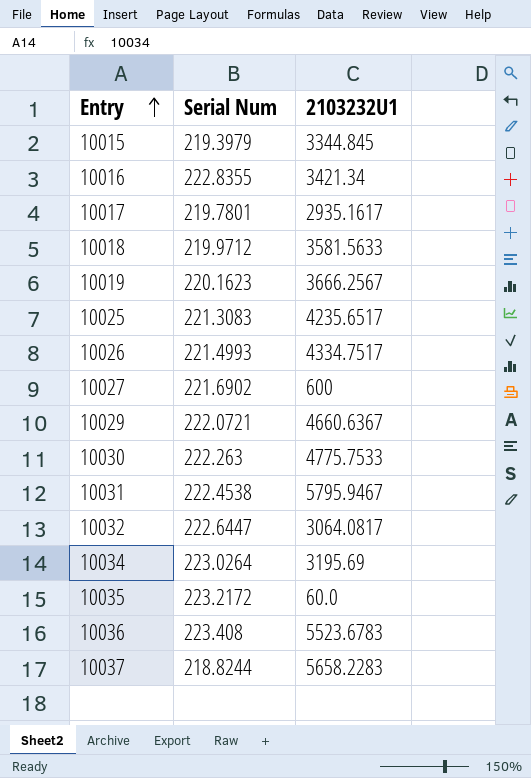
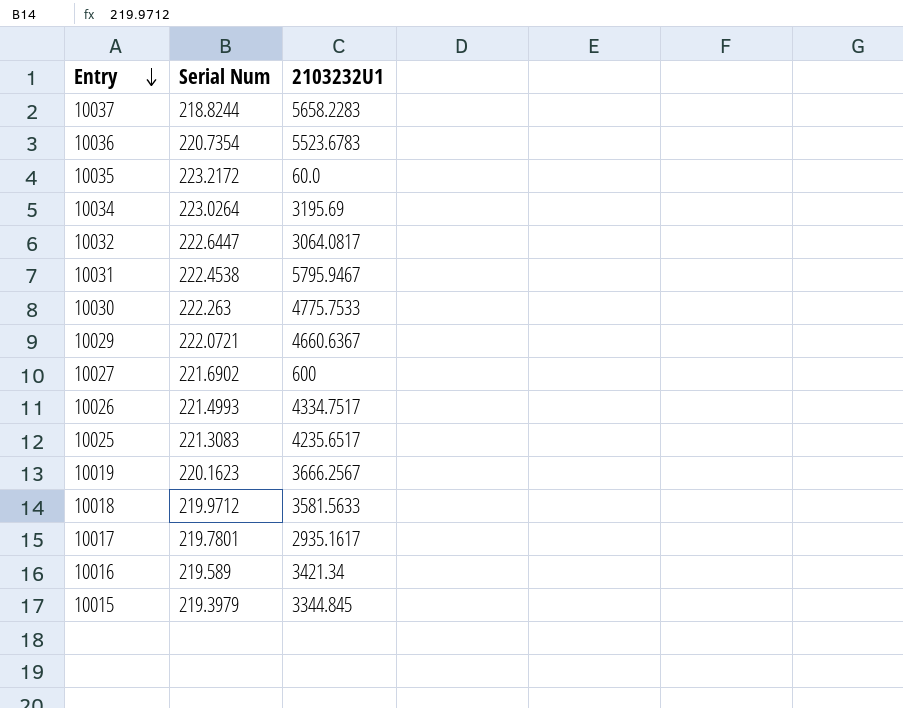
row order: Entry ascending -> Entry descending
10036 | Serial Num: 223.408 -> 220.7354
10016 | Serial Num: 222.8355 -> 219.589

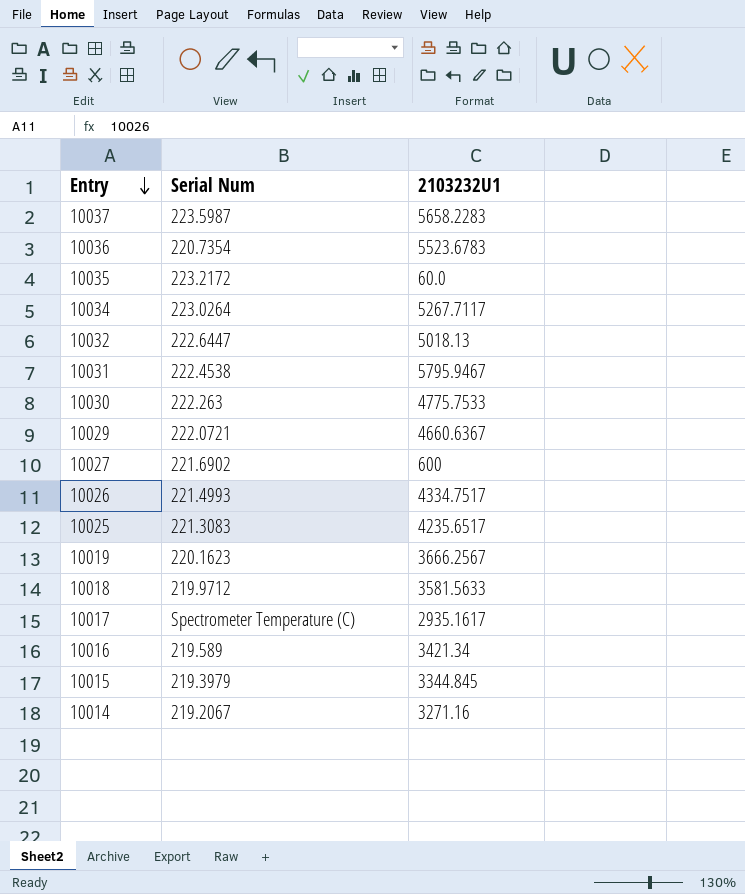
10037 | Serial Num: 218.8244 -> 223.5987
10034 | 2103232U1: 3195.69 -> 5267.7117
10032 | 2103232U1: 3064.0817 -> 5018.13
10017 | Serial Num: 219.7801 -> Spectrometer Temperature (C)
row 10014: none -> 219.2067 | 3271.16

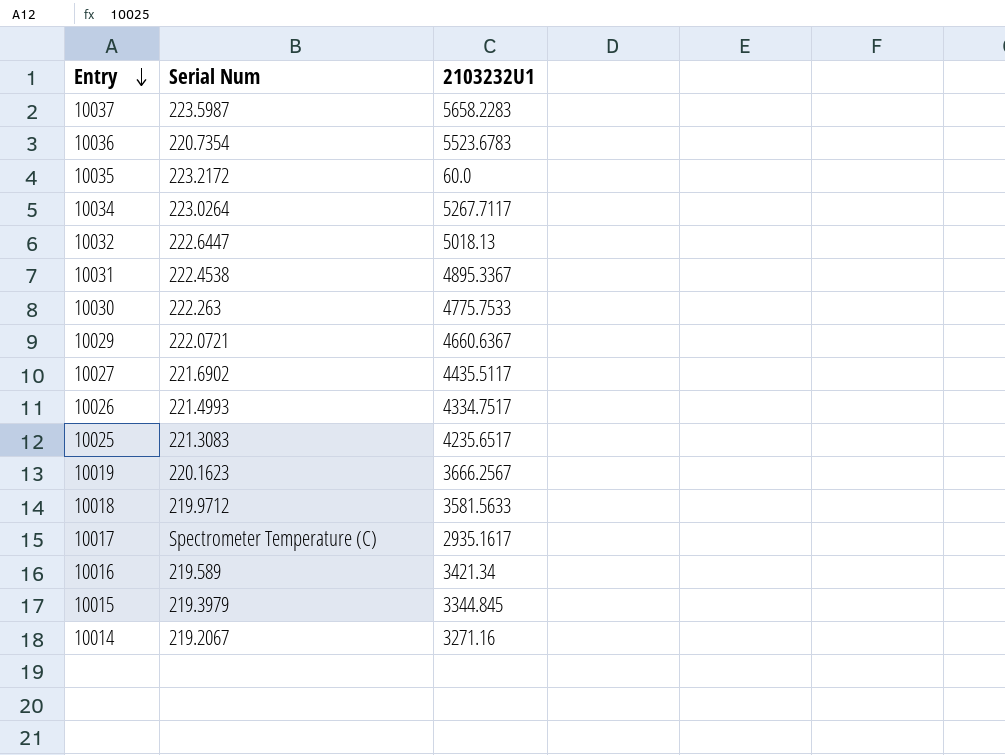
10031 | 2103232U1: 5795.9467 -> 4895.3367
10027 | 2103232U1: 600 -> 4435.5117

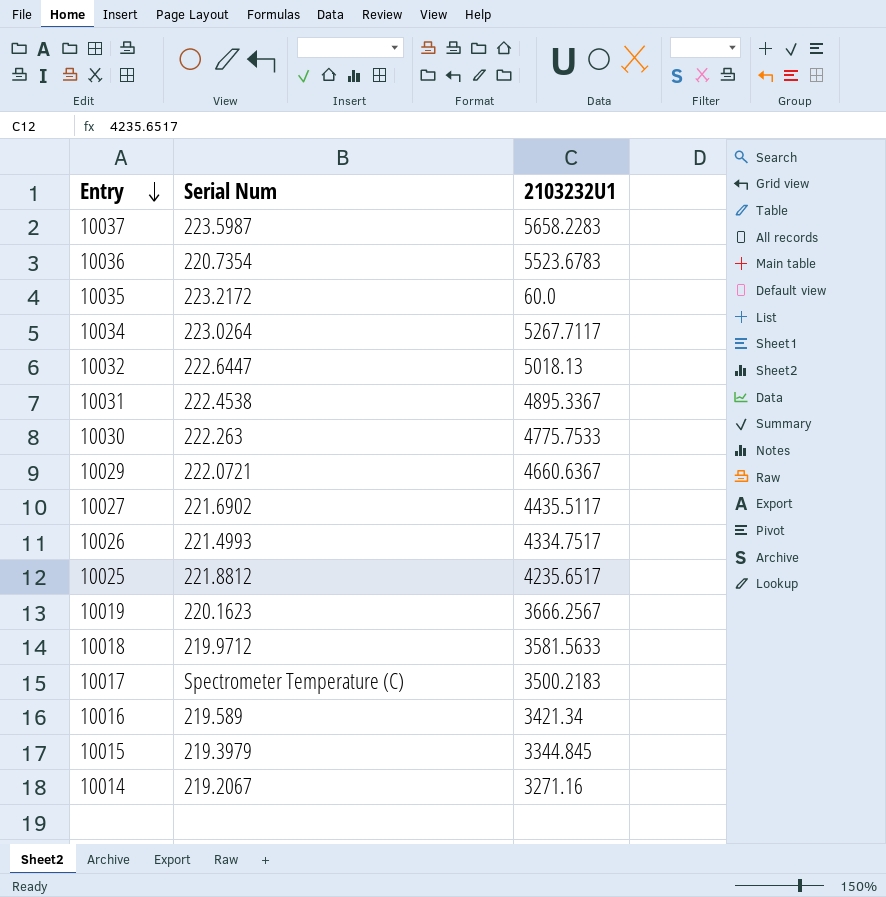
10025 | Serial Num: 221.3083 -> 221.8812
10017 | 2103232U1: 2935.1617 -> 3500.2183

